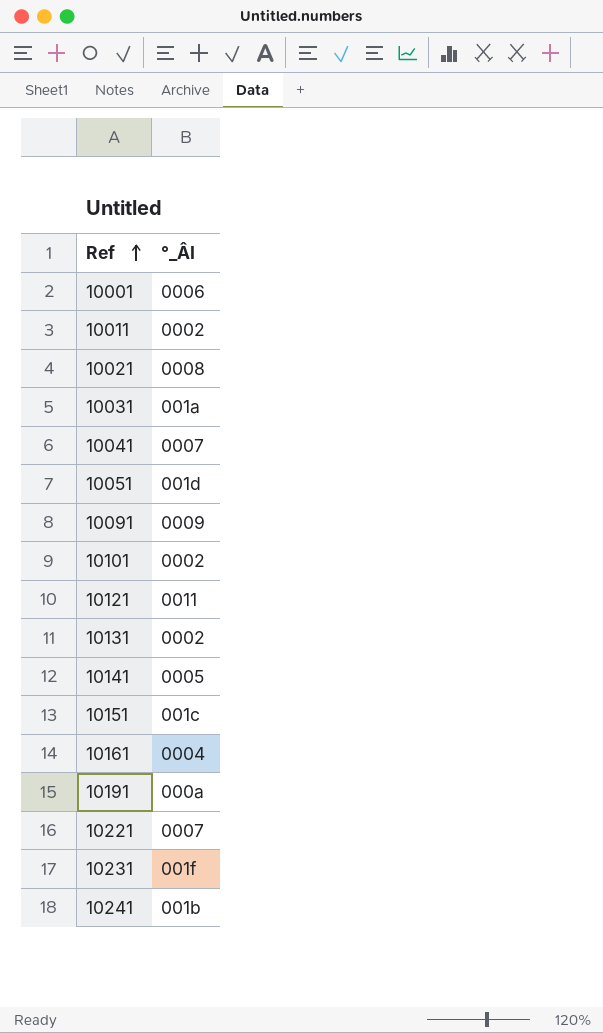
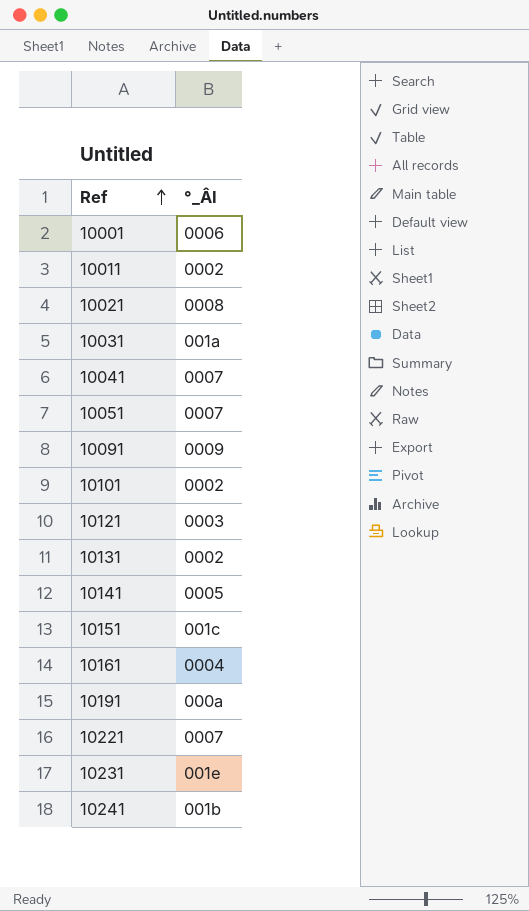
10051 | °_ÂI: 001d -> 0007
10121 | °_ÂI: 0011 -> 0003
10231 | °_ÂI: 001f -> 001e

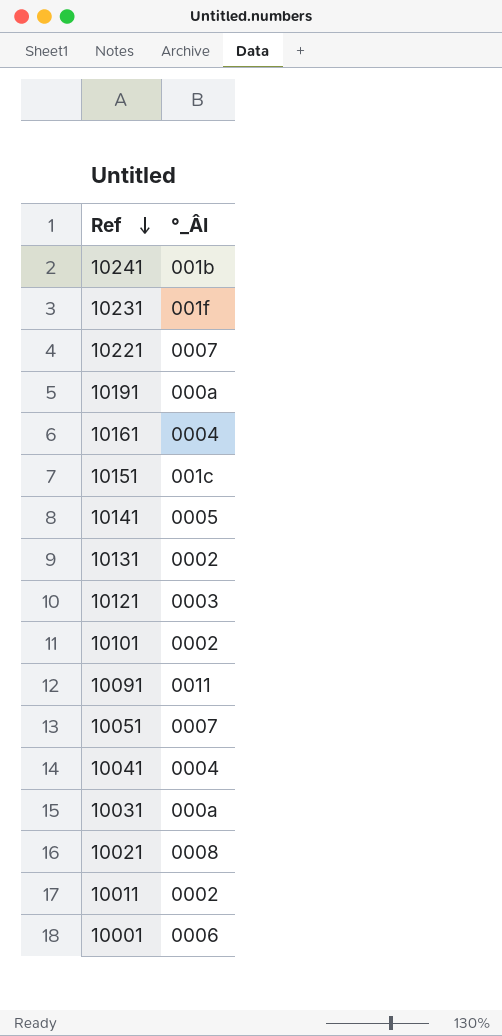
row order: Ref ascending -> Ref descending
10231 | °_ÂI: 001e -> 001f
10091 | °_ÂI: 0009 -> 0011
10041 | °_ÂI: 0007 -> 0004
10031 | °_ÂI: 001a -> 000a

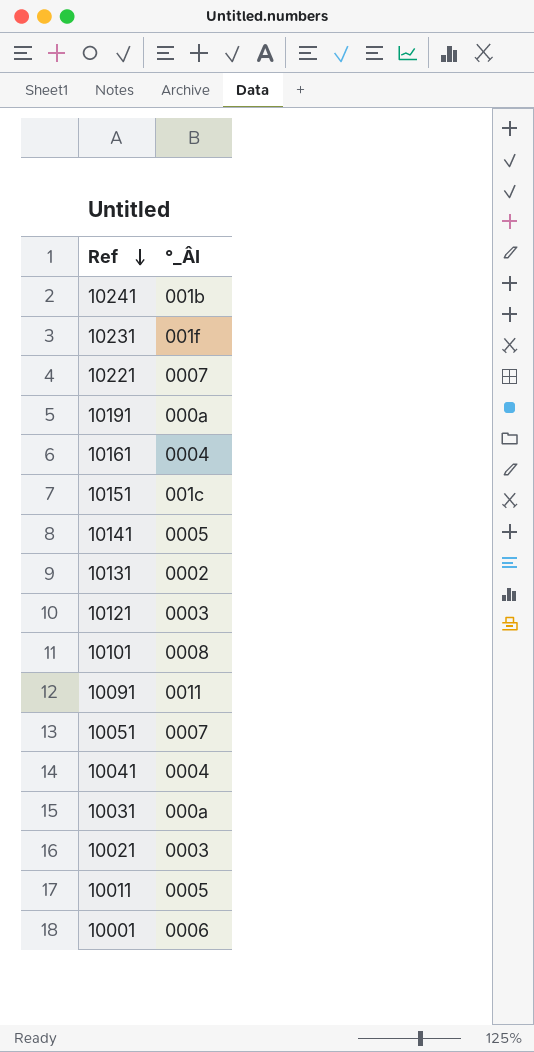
10101 | °_ÂI: 0002 -> 0008
10021 | °_ÂI: 0008 -> 0003
10011 | °_ÂI: 0002 -> 0005

